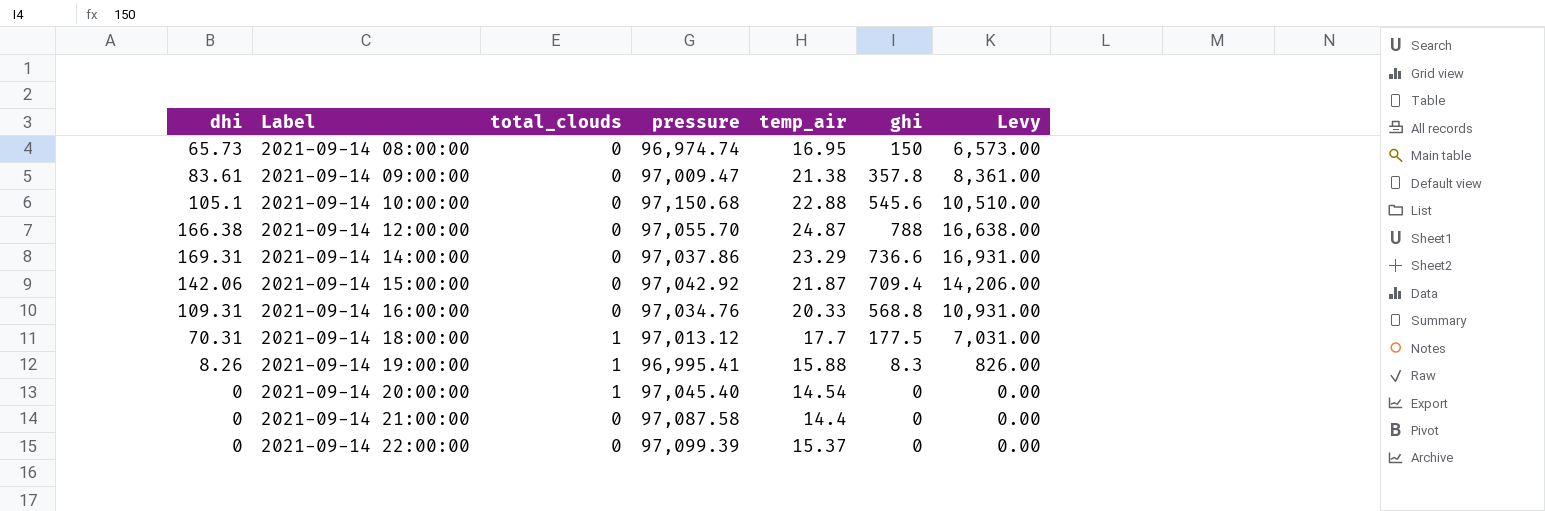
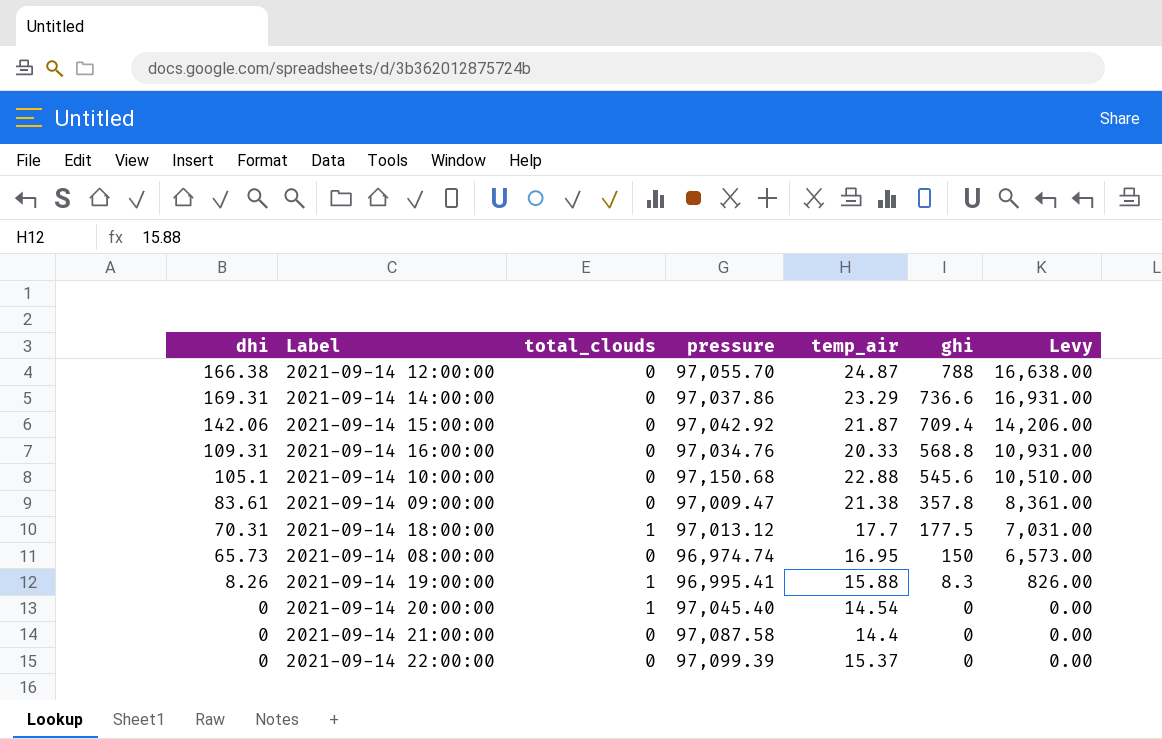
row order: Label ascending -> ghi descending

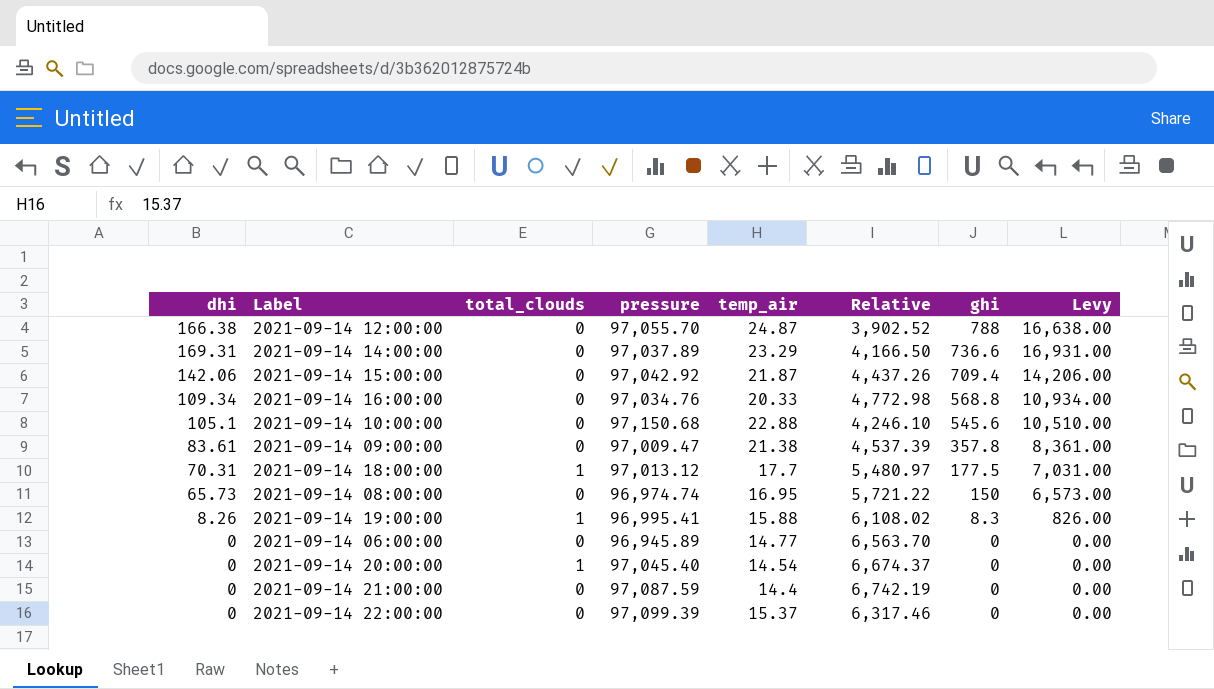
column Relative | formula: none -> [pressure] / [temp_air]
2021-09-14 14:00:00 | pressure: 97,037.86 -> 97,037.89
2021-09-14 16:00:00 | dhi: 109.31 -> 109.34
2021-09-14 16:00:00 | Levy: 10,931.00 -> 10,934.00
row 2021-09-14 06:00:00: none -> 0 | 0 | 96,945.89 | 14.77 | 6,563.70 | 0 | 0.00
2021-09-14 21:00:00 | pressure: 97,087.58 -> 97,087.59

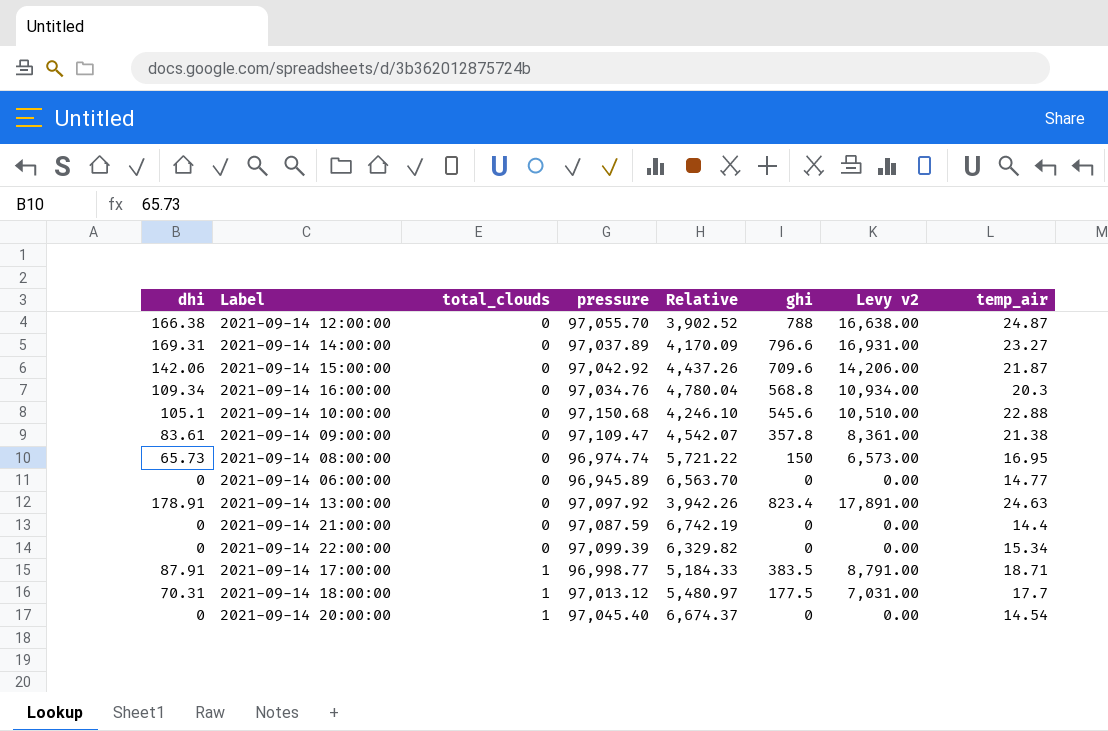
row order: ghi descending -> total_clouds ascending
column name: Levy -> Levy v2
column temp_air | position: 5 -> 8
row 2021-09-14 19:00:00: 8.26 | 1 | 96,995.41 | 15.88 | 6,108.02 | 8.3 | 826.00 -> none
2021-09-14 14:00:00 | Relative: 4,166.50 -> 4,170.09
2021-09-14 14:00:00 | ghi: 736.6 -> 796.6
2021-09-14 14:00:00 | temp_air: 23.29 -> 23.27
2021-09-14 15:00:00 | ghi: 709.4 -> 709.6
2021-09-14 16:00:00 | Relative: 4,772.98 -> 4,780.04
2021-09-14 16:00:00 | temp_air: 20.33 -> 20.3
2021-09-14 09:00:00 | pressure: 97,009.47 -> 97,109.47
2021-09-14 09:00:00 | Relative: 4,537.39 -> 4,542.07
row 2021-09-14 13:00:00: none -> 178.91 | 0 | 97,097.92 | 3,942.26 | 823.4 | 17,891.00 | 24.63
2021-09-14 22:00:00 | Relative: 6,317.46 -> 6,329.82
2021-09-14 22:00:00 | temp_air: 15.37 -> 15.34
row 2021-09-14 17:00:00: none -> 87.91 | 1 | 96,998.77 | 5,184.33 | 383.5 | 8,791.00 | 18.71

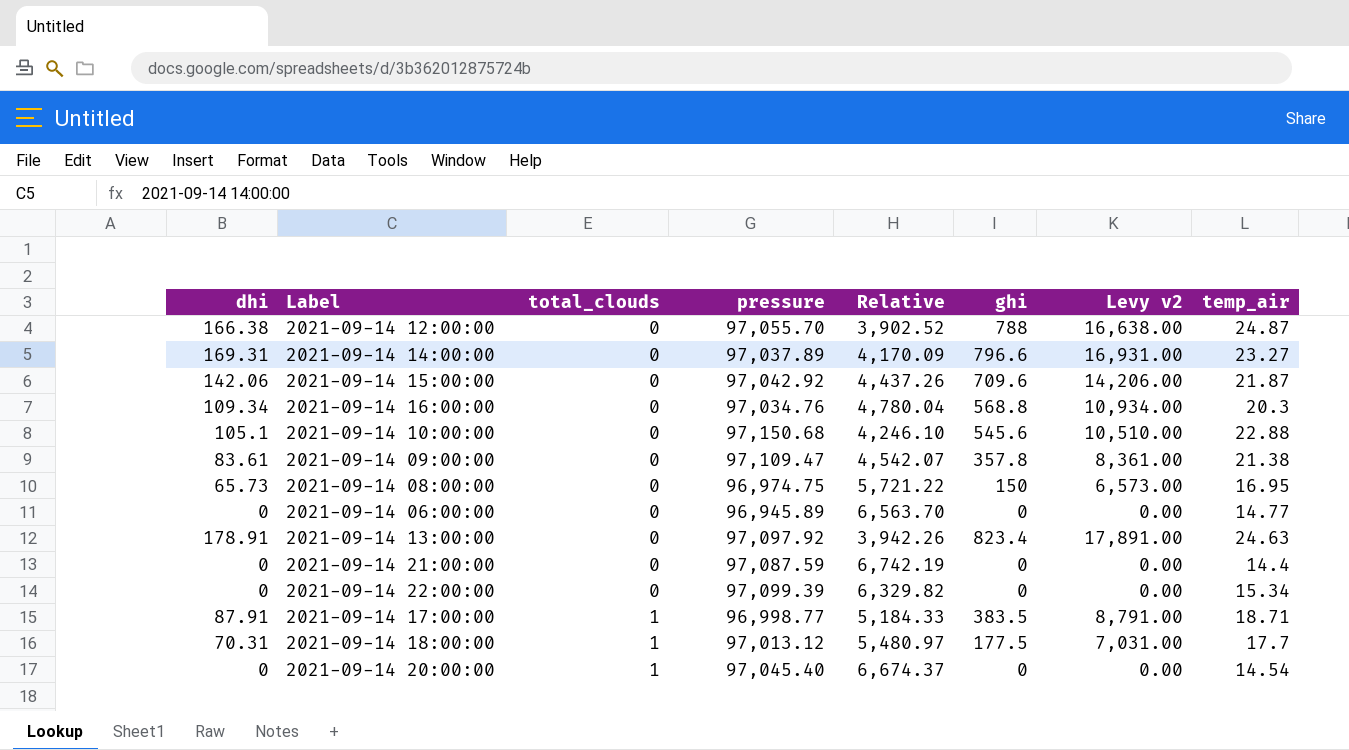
2021-09-14 08:00:00 | pressure: 96,974.74 -> 96,974.75

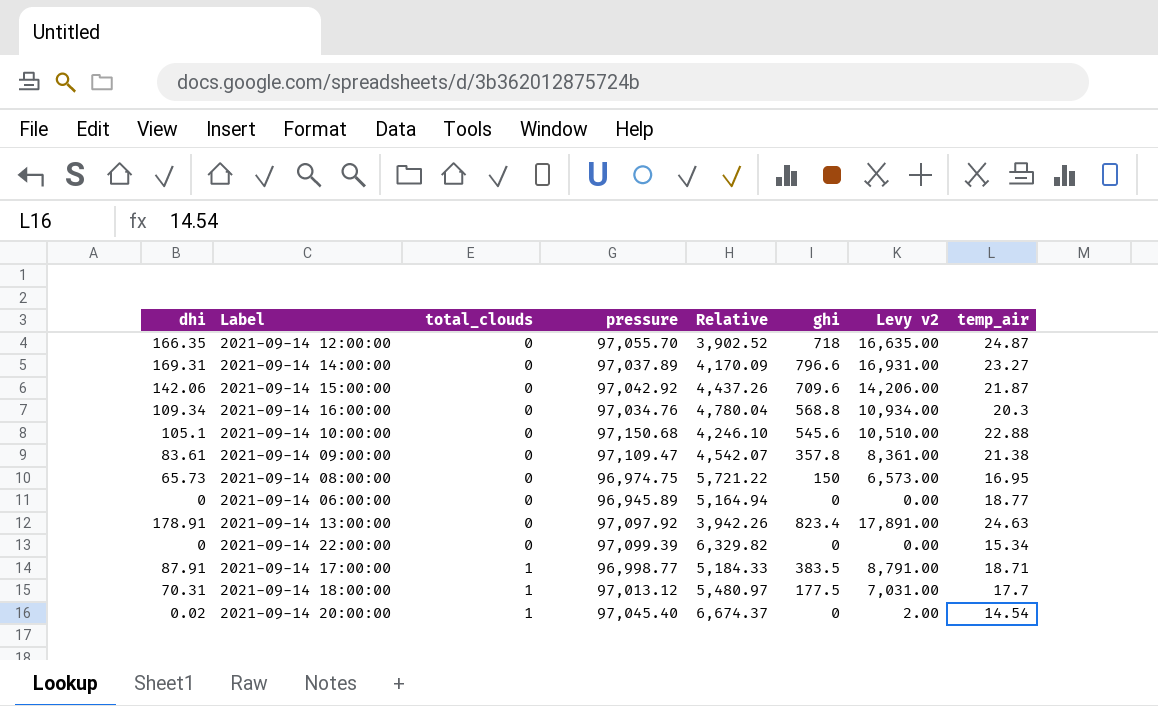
row 2021-09-14 21:00:00: 0 | 0 | 97,087.59 | 6,742.19 | 0 | 0.00 | 14.4 -> none
2021-09-14 12:00:00 | dhi: 166.38 -> 166.35
2021-09-14 12:00:00 | ghi: 788 -> 718
2021-09-14 12:00:00 | Levy v2: 16,638.00 -> 16,635.00
2021-09-14 06:00:00 | Relative: 6,563.70 -> 5,164.94
2021-09-14 06:00:00 | temp_air: 14.77 -> 18.77
2021-09-14 20:00:00 | dhi: 0 -> 0.02
2021-09-14 20:00:00 | Levy v2: 0.00 -> 2.00

